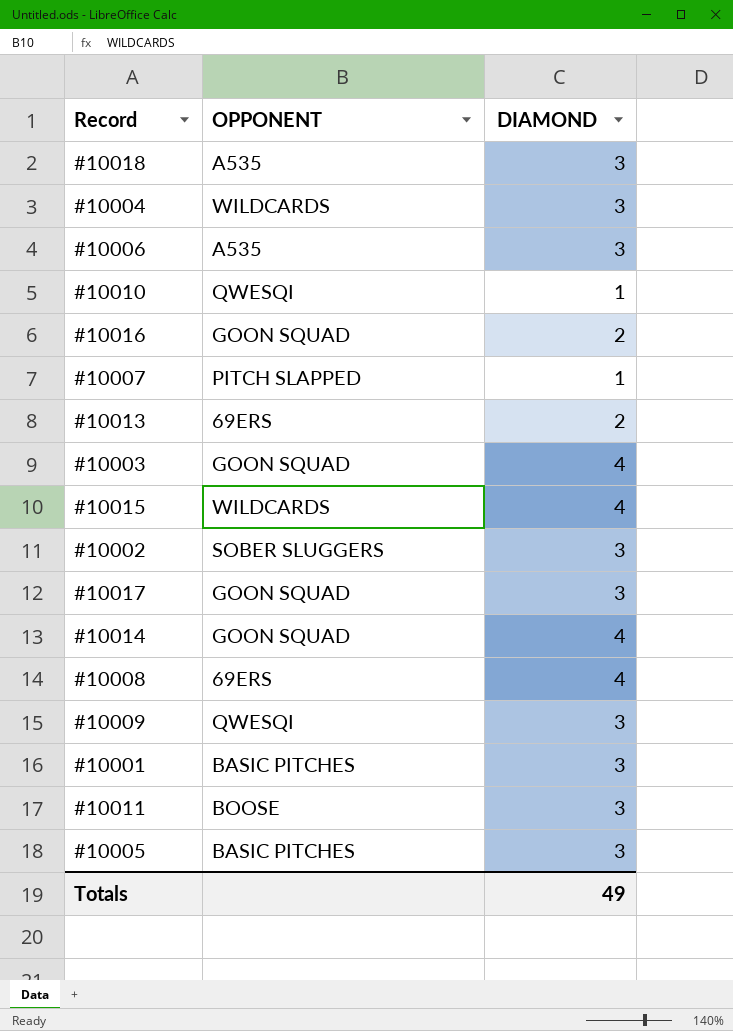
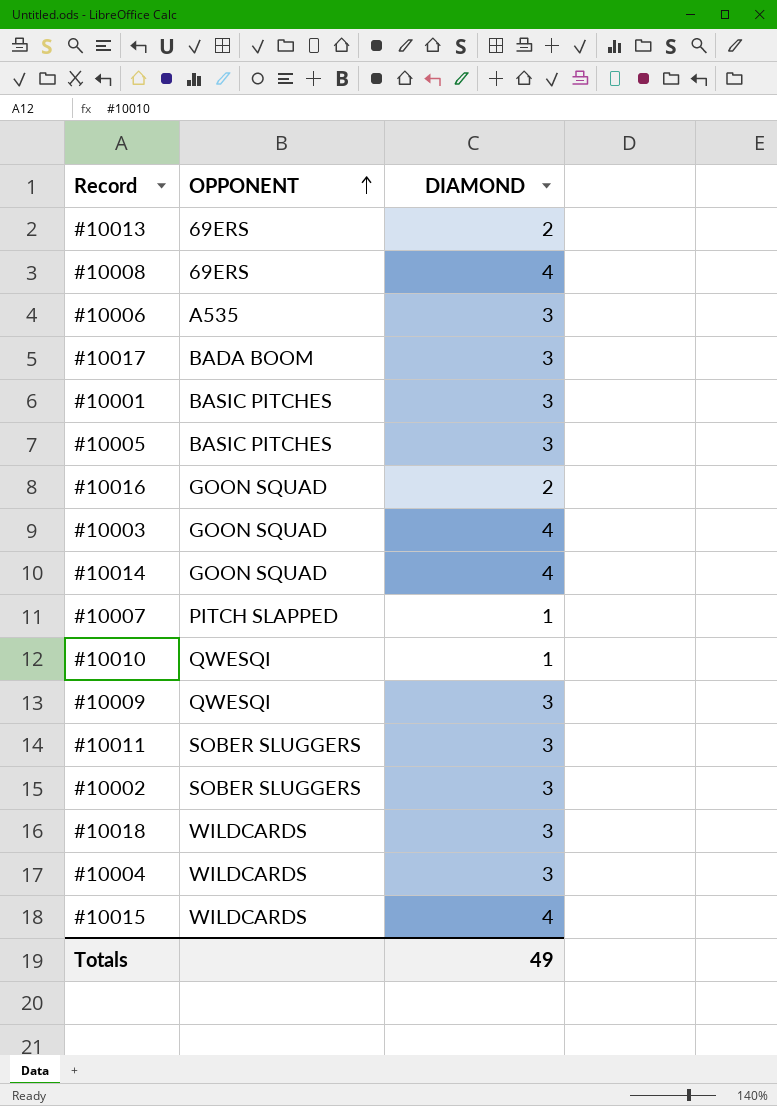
row order: none -> OPPONENT ascending
#10017 | OPPONENT: GOON SQUAD -> BADA BOOM
#10011 | OPPONENT: BOOSE -> SOBER SLUGGERS
#10018 | OPPONENT: A535 -> WILDCARDS

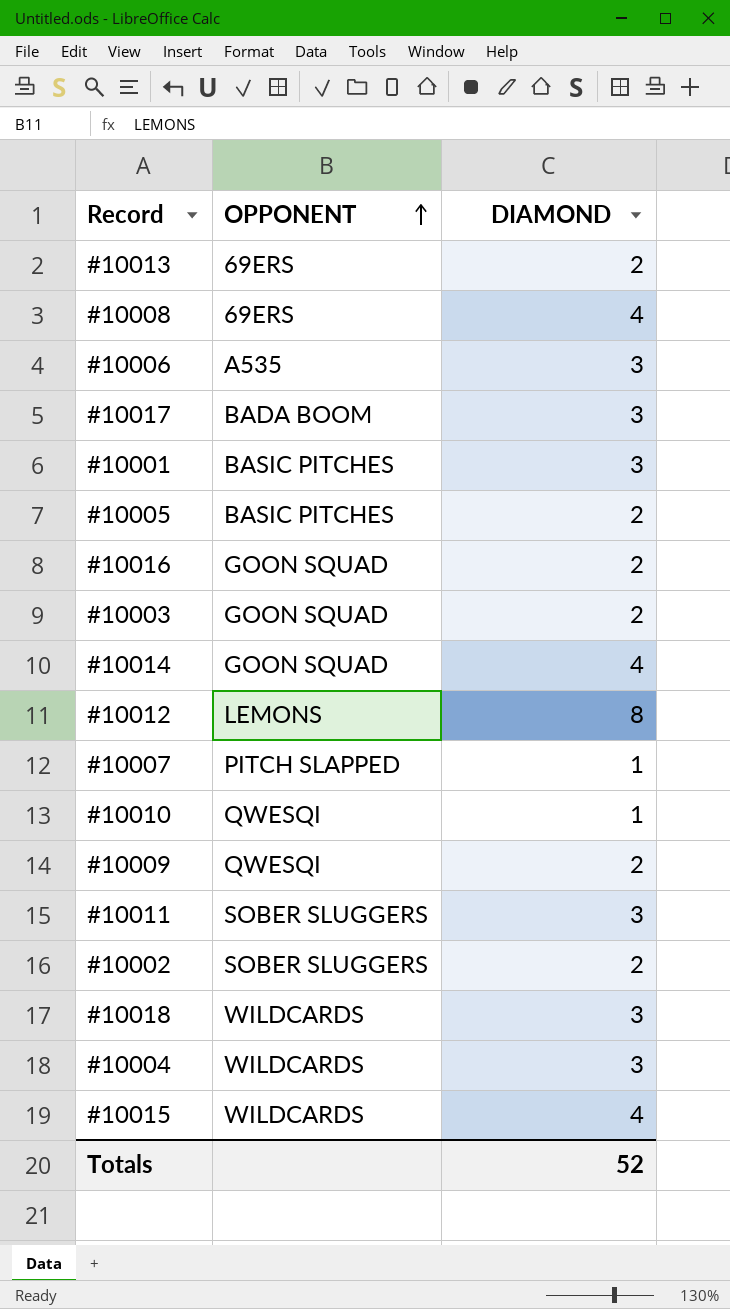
#10005 | DIAMOND: 3 -> 2
#10003 | DIAMOND: 4 -> 2
row #10012: none -> LEMONS | 8
#10009 | DIAMOND: 3 -> 2
#10002 | DIAMOND: 3 -> 2
Totals | DIAMOND: 49 -> 52

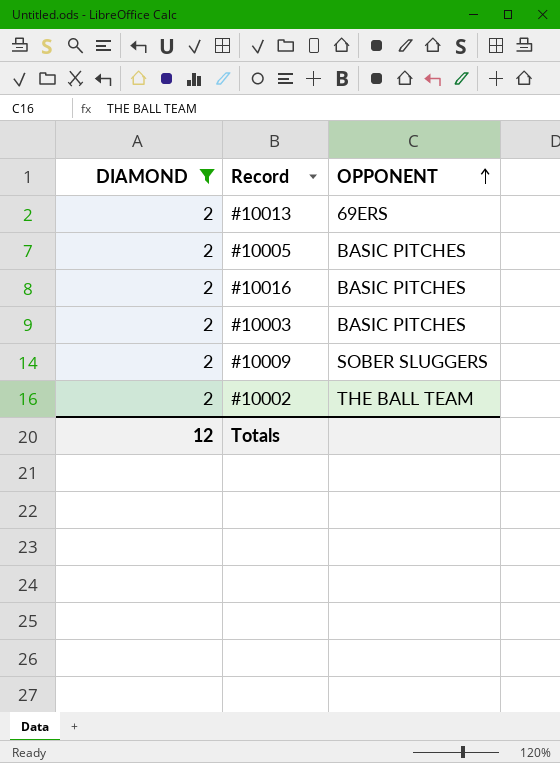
filter: none -> DIAMOND = 2
column DIAMOND | position: 3 -> 1
#10016 | OPPONENT: GOON SQUAD -> BASIC PITCHES
#10003 | OPPONENT: GOON SQUAD -> BASIC PITCHES
#10009 | OPPONENT: QWESQI -> SOBER SLUGGERS
#10002 | OPPONENT: SOBER SLUGGERS -> THE BALL TEAM
Totals | DIAMOND: 52 -> 12

